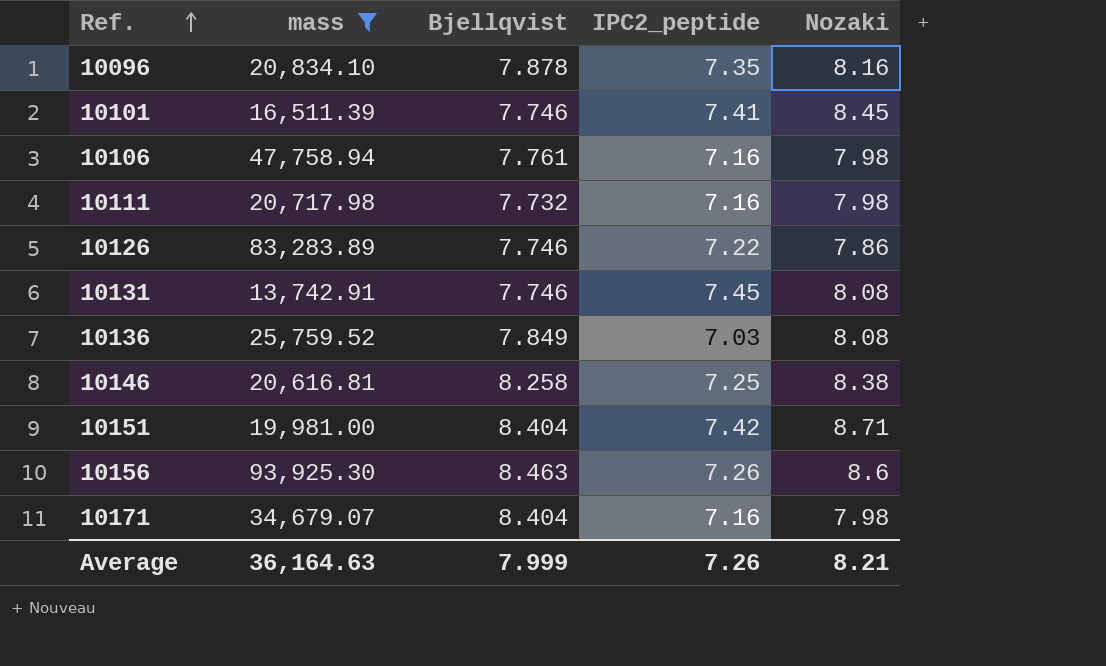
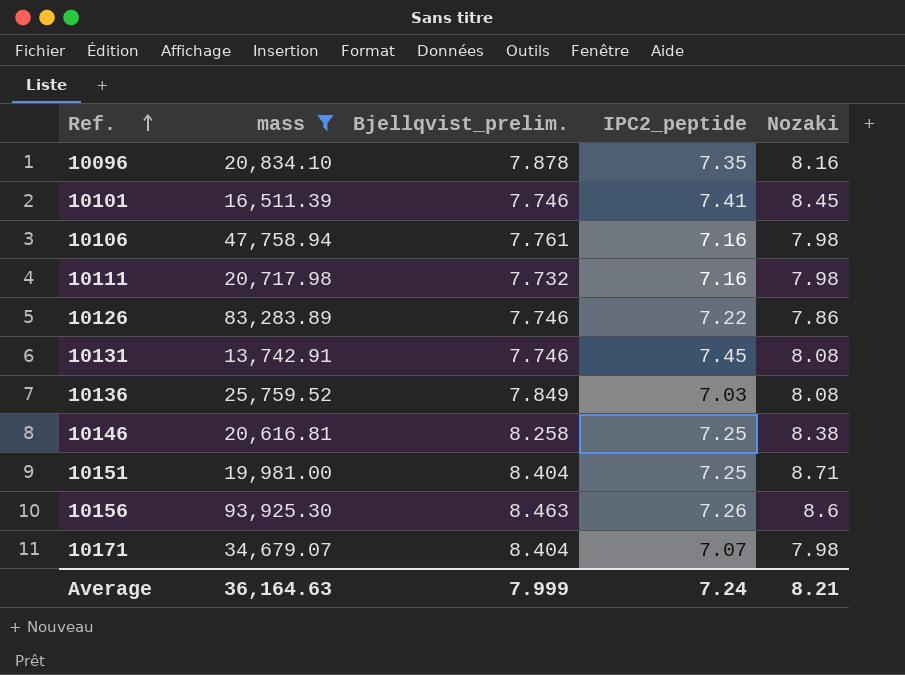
column name: Bjellqvist -> Bjellqvist_prelim.
10151 | IPC2_peptide: 7.42 -> 7.25
10171 | IPC2_peptide: 7.16 -> 7.07
Average | IPC2_peptide: 7.26 -> 7.24

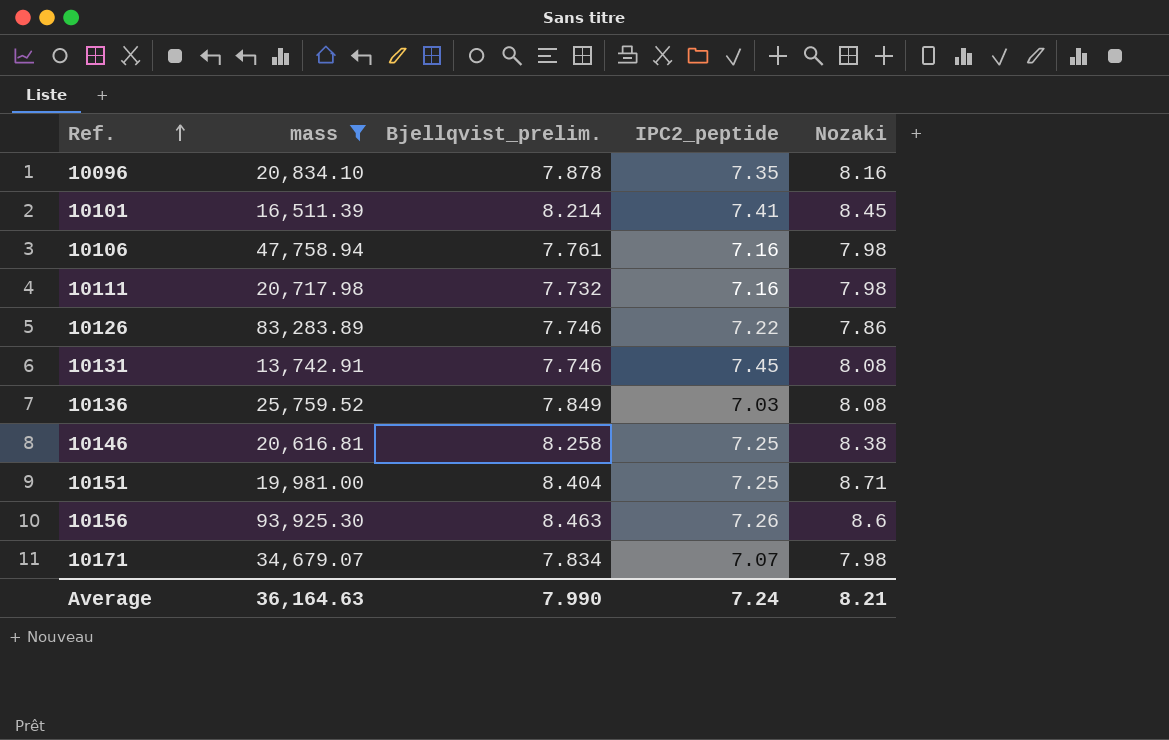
10101 | Bjellqvist_prelim.: 7.746 -> 8.214
10171 | Bjellqvist_prelim.: 8.404 -> 7.834
Average | Bjellqvist_prelim.: 7.999 -> 7.990

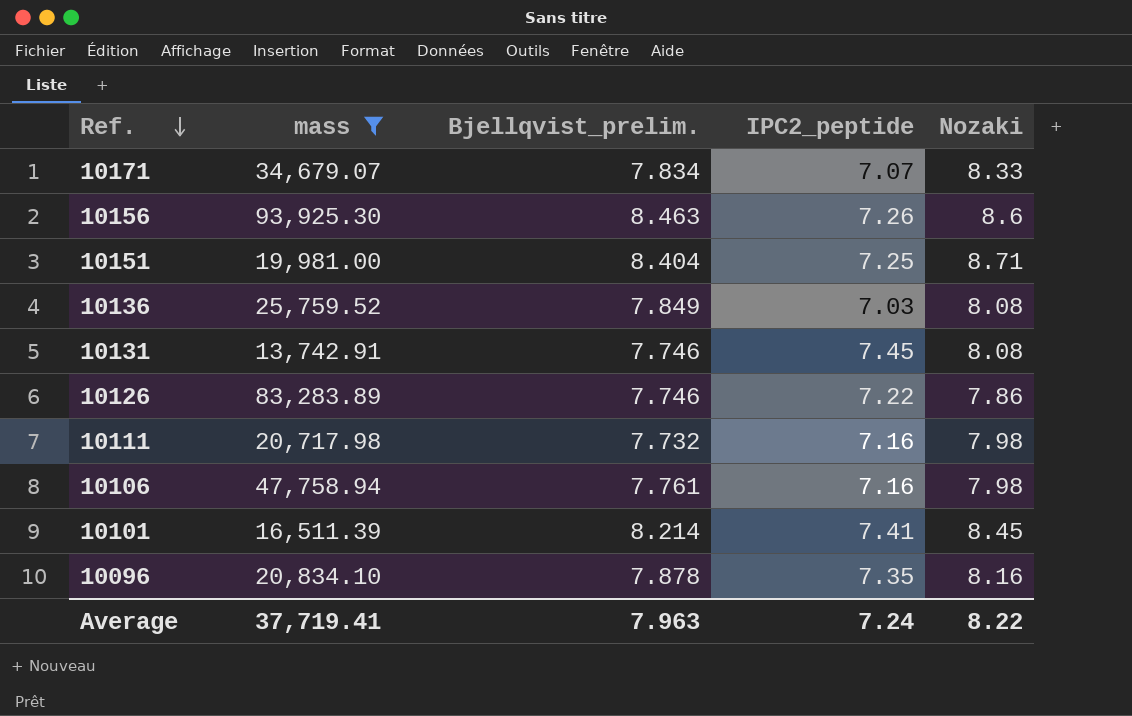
row order: Ref. ascending -> Ref. descending
row 10146: 20,616.81 | 8.258 | 7.25 | 8.38 -> none
10171 | Nozaki: 7.98 -> 8.33
Average | mass: 36,164.63 -> 37,719.41
Average | Bjellqvist_prelim.: 7.990 -> 7.963
Average | Nozaki: 8.21 -> 8.22

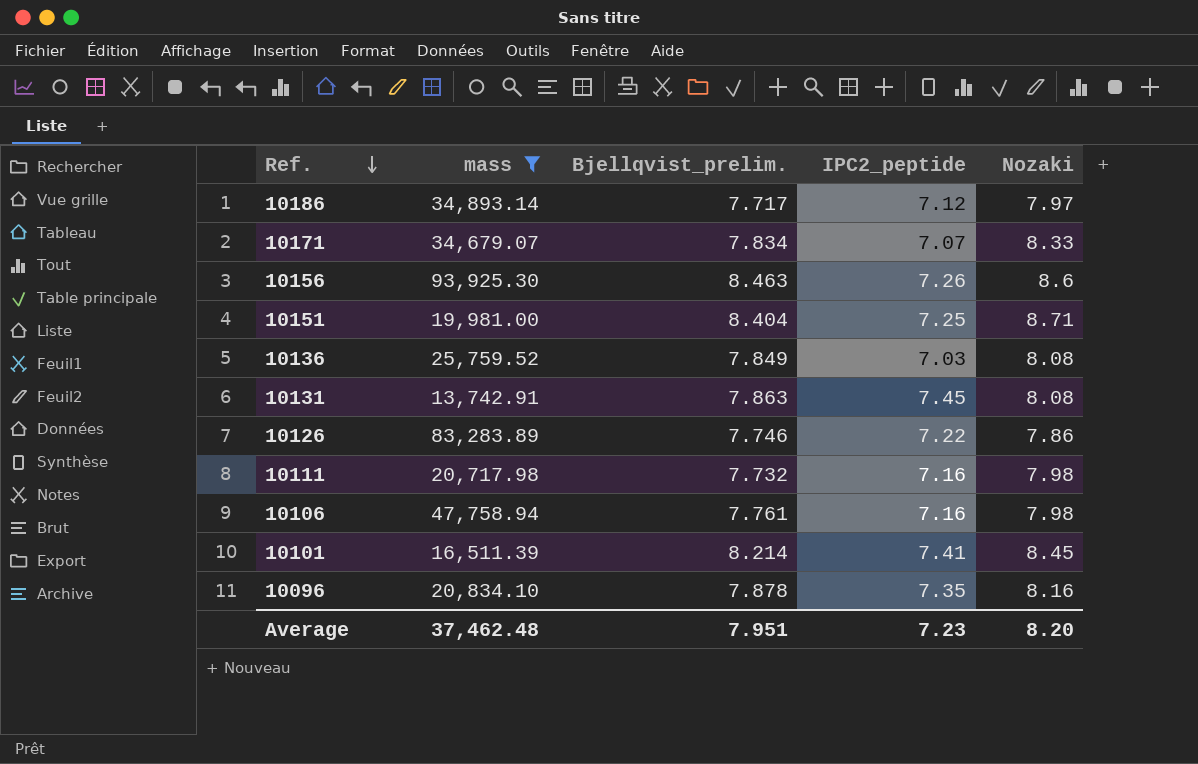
row 10186: none -> 34,893.14 | 7.717 | 7.12 | 7.97
10131 | Bjellqvist_prelim.: 7.746 -> 7.863
Average | mass: 37,719.41 -> 37,462.48
Average | Bjellqvist_prelim.: 7.963 -> 7.951
Average | IPC2_peptide: 7.24 -> 7.23
Average | Nozaki: 8.22 -> 8.20

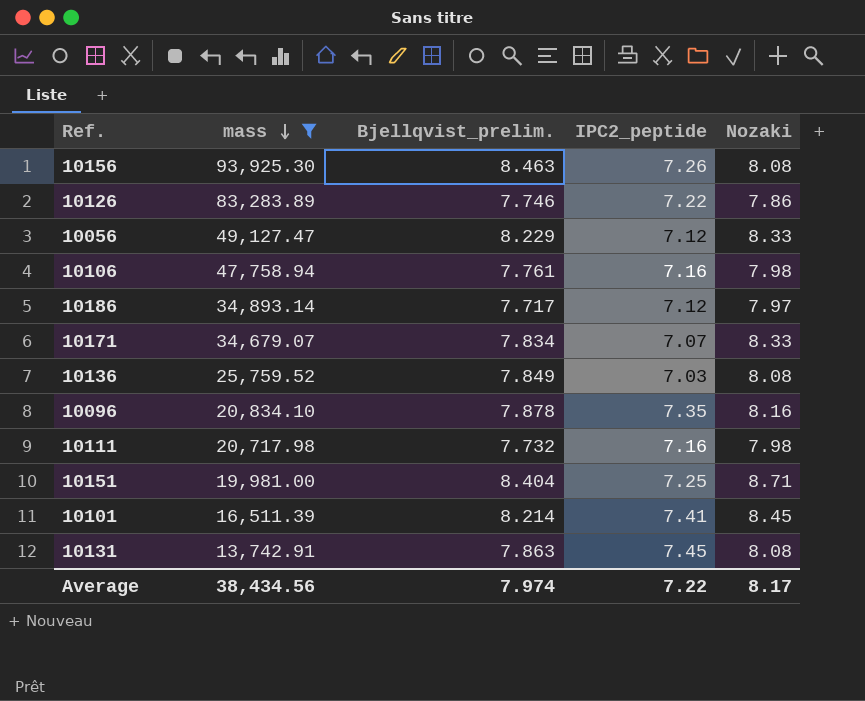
row order: Ref. descending -> mass descending
10156 | Nozaki: 8.6 -> 8.08
row 10056: none -> 49,127.47 | 8.229 | 7.12 | 8.33
Average | mass: 37,462.48 -> 38,434.56
Average | Bjellqvist_prelim.: 7.951 -> 7.974
Average | IPC2_peptide: 7.23 -> 7.22
Average | Nozaki: 8.20 -> 8.17

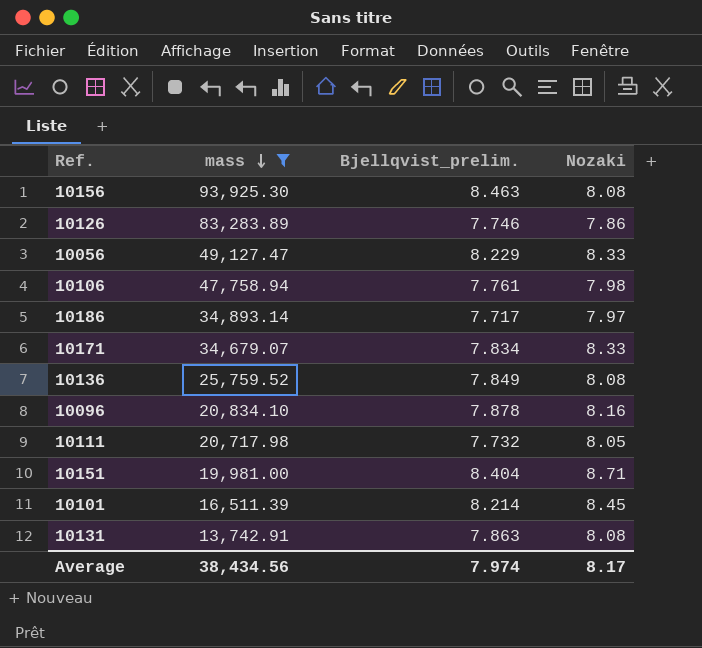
column IPC2_peptide | position: 4 -> none
10111 | Nozaki: 7.98 -> 8.05

